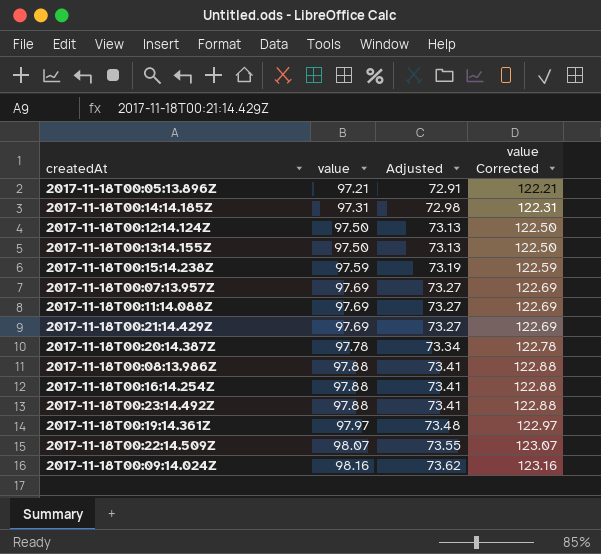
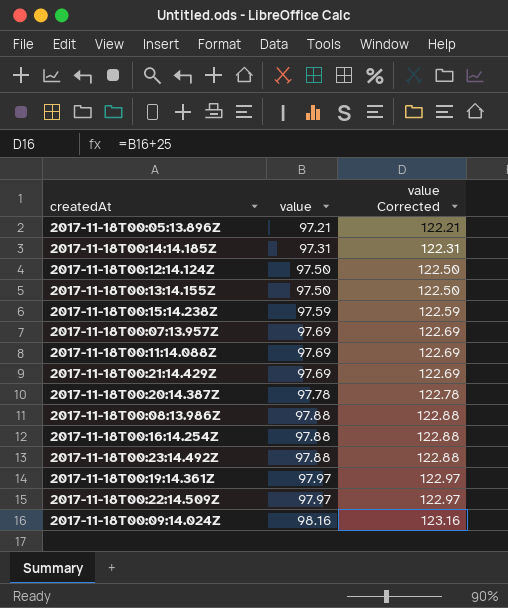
column Adjusted | formula: [value] * 0.75 -> none
2017-11-18T00:22:14.509Z | value: 98.07 -> 97.97
2017-11-18T00:22:14.509Z | value Corrected: 123.07 -> 122.97

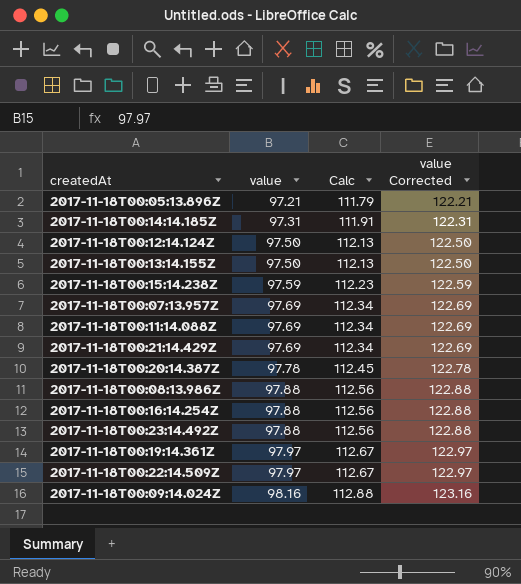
column Calc | formula: none -> [value] * 1.15

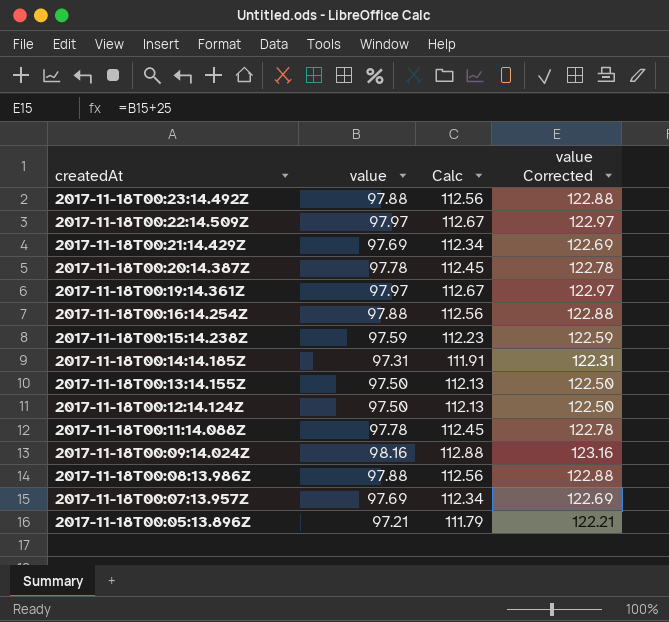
row order: value ascending -> createdAt descending
2017-11-18T00:11:14.088Z | value: 97.69 -> 97.78
2017-11-18T00:11:14.088Z | Calc: 112.34 -> 112.45
2017-11-18T00:11:14.088Z | value Corrected: 122.69 -> 122.78

